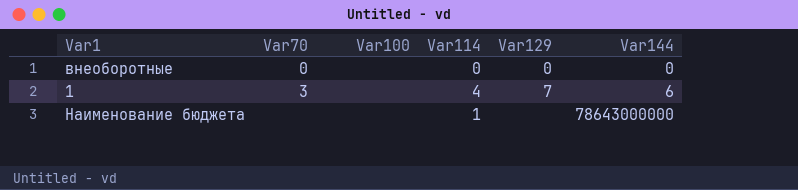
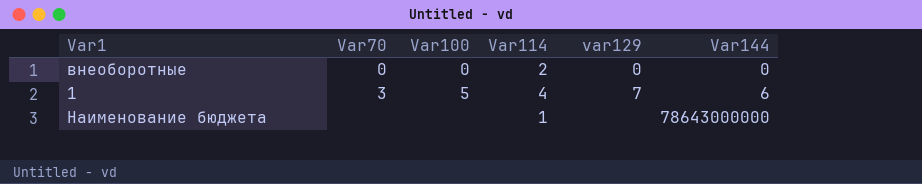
column name: Var129 -> var129
внеоборотные | Var100: none -> 0
внеоборотные | Var114: 0 -> 2
1 | Var100: none -> 5

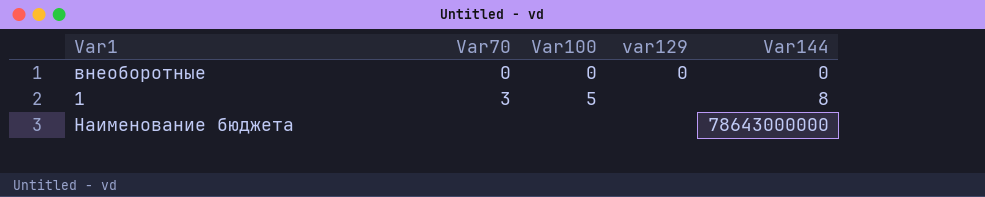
column Var114 | position: 4 -> none
1 | var129: 7 -> none
1 | Var144: 6 -> 8

